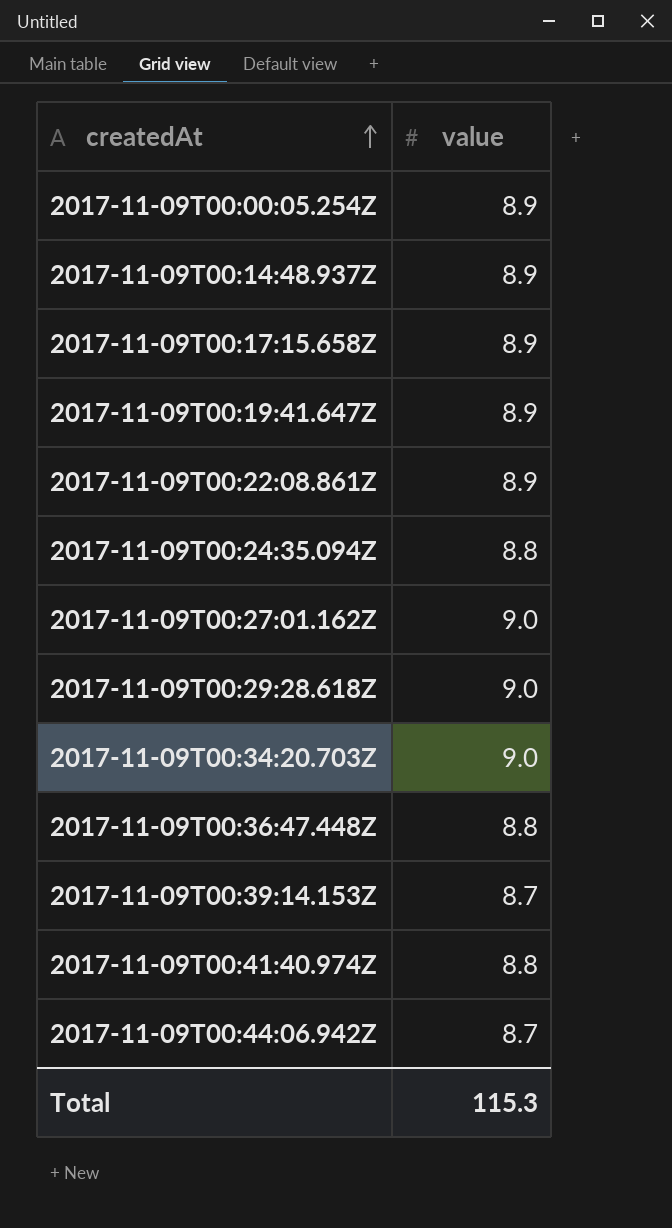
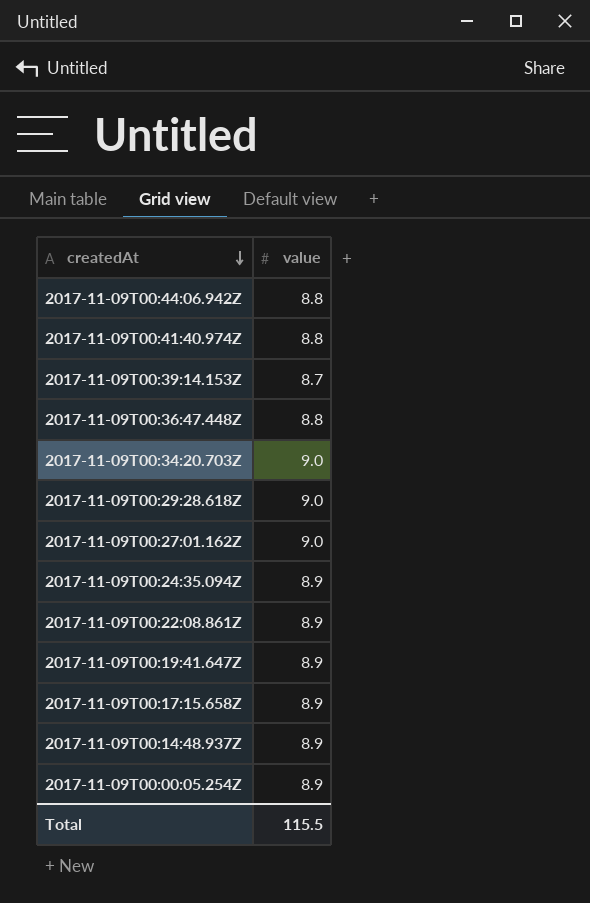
row order: createdAt ascending -> createdAt descending
2017-11-09T00:44:06.942Z | value: 8.7 -> 8.8
2017-11-09T00:24:35.094Z | value: 8.8 -> 8.9
Total | value: 115.3 -> 115.5

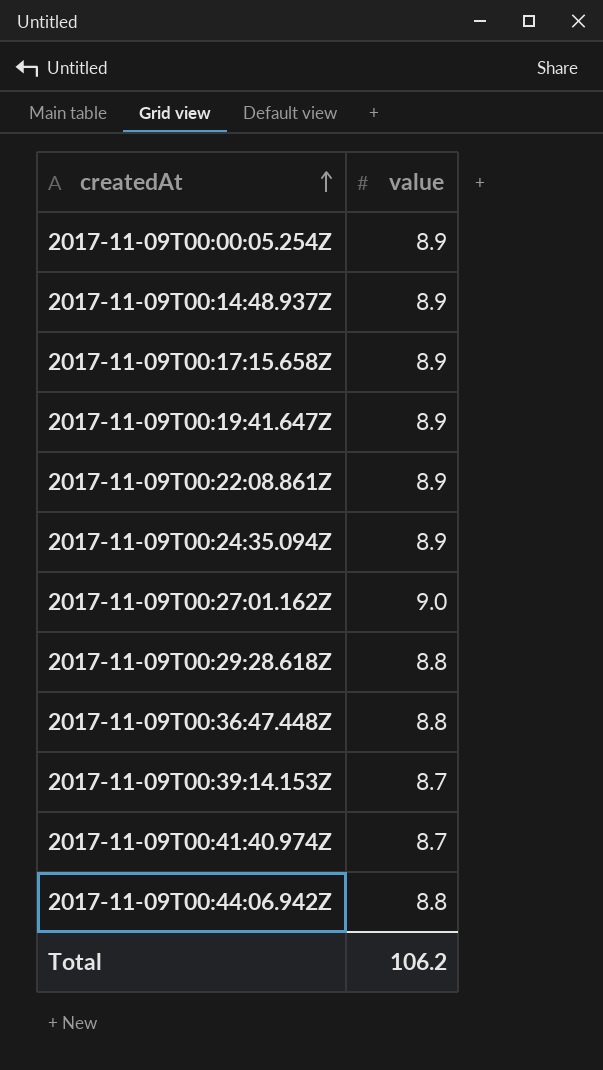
row order: createdAt descending -> createdAt ascending
row 2017-11-09T00:34:20.703Z: 9.0 -> none
2017-11-09T00:29:28.618Z | value: 9.0 -> 8.8
2017-11-09T00:41:40.974Z | value: 8.8 -> 8.7
Total | value: 115.5 -> 106.2

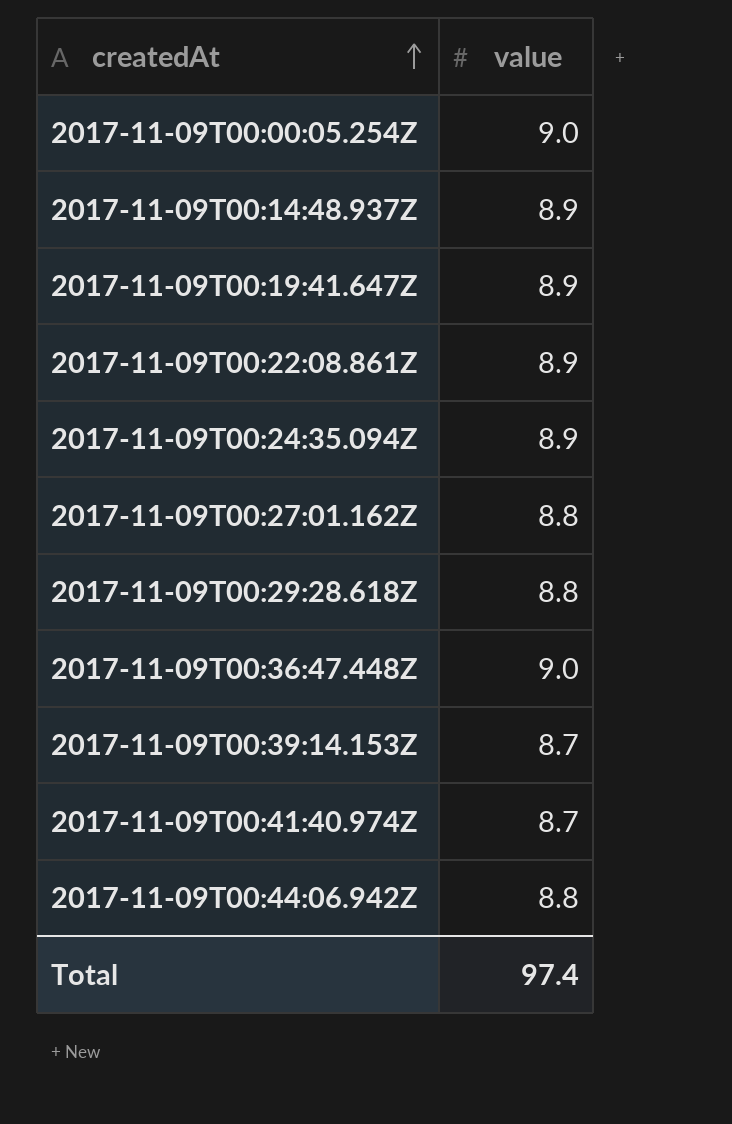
row 2017-11-09T00:17:15.658Z: 8.9 -> none
2017-11-09T00:00:05.254Z | value: 8.9 -> 9.0
2017-11-09T00:27:01.162Z | value: 9.0 -> 8.8
2017-11-09T00:36:47.448Z | value: 8.8 -> 9.0
Total | value: 106.2 -> 97.4

